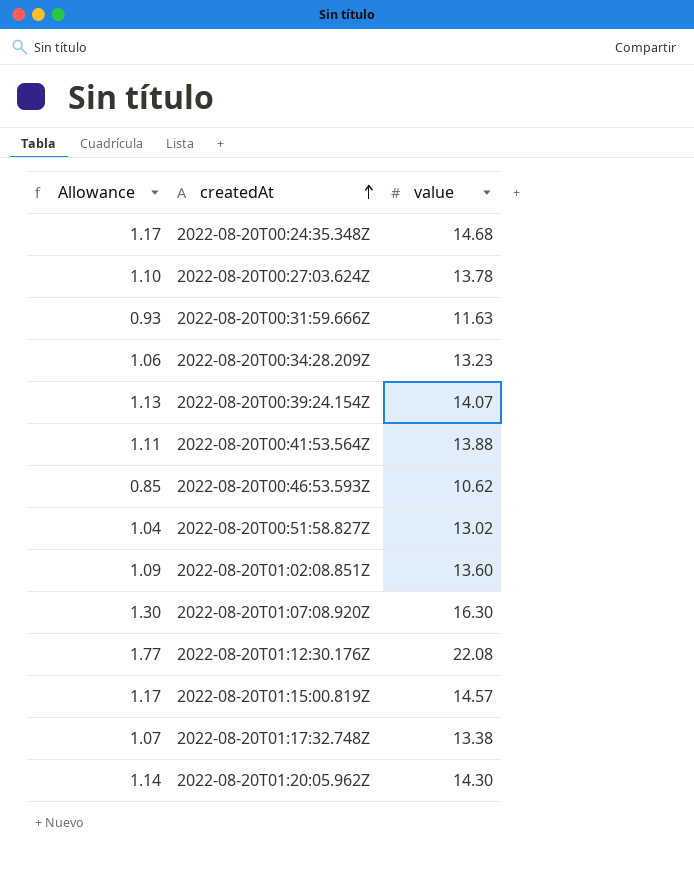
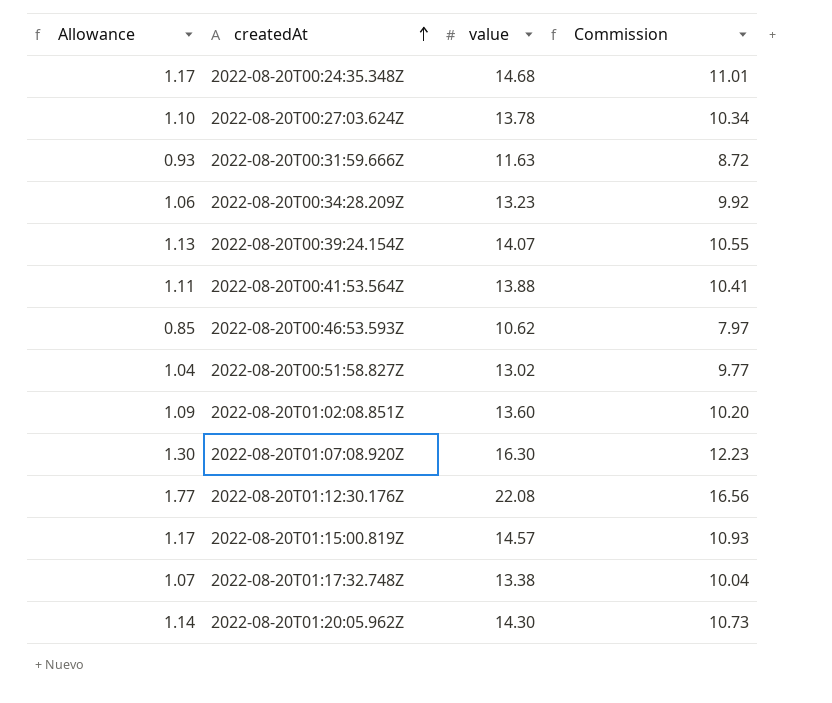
column Commission | formula: none -> [value] * 0.75

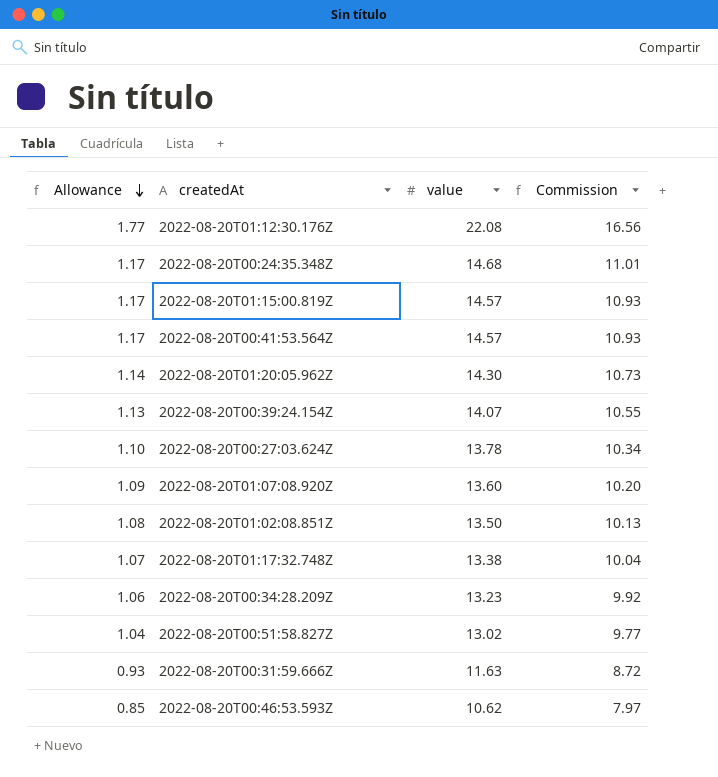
row order: createdAt ascending -> Allowance descending
2022-08-20T00:41:53.564Z | Allowance: 1.11 -> 1.17
2022-08-20T00:41:53.564Z | value: 13.88 -> 14.57
2022-08-20T00:41:53.564Z | Commission: 10.41 -> 10.93
2022-08-20T01:07:08.920Z | Allowance: 1.30 -> 1.09
2022-08-20T01:07:08.920Z | value: 16.30 -> 13.60
2022-08-20T01:07:08.920Z | Commission: 12.23 -> 10.20
2022-08-20T01:02:08.851Z | Allowance: 1.09 -> 1.08
2022-08-20T01:02:08.851Z | value: 13.60 -> 13.50
2022-08-20T01:02:08.851Z | Commission: 10.20 -> 10.13

